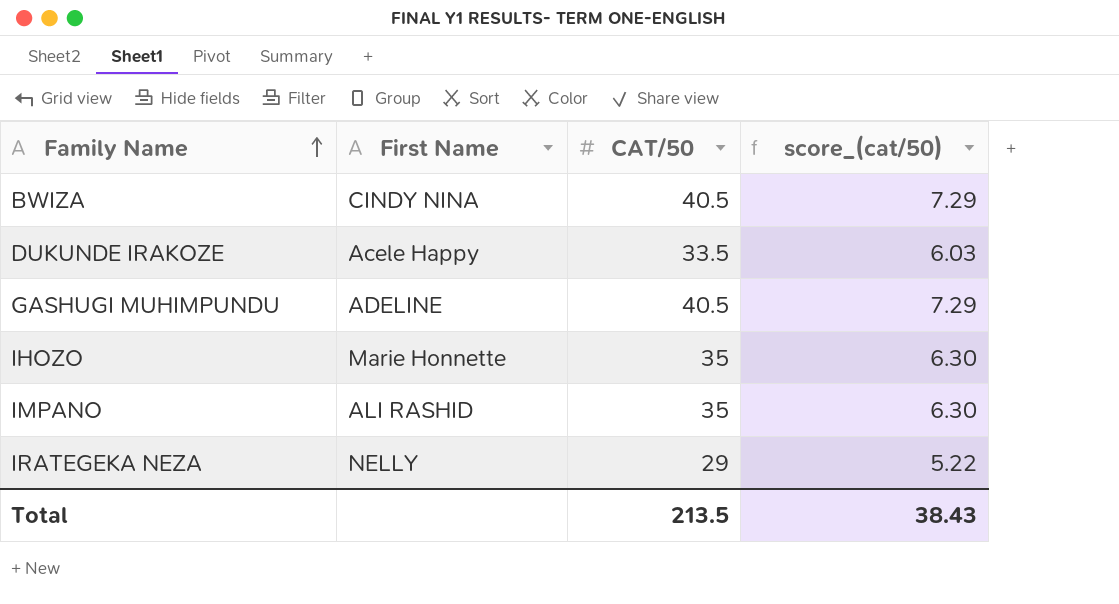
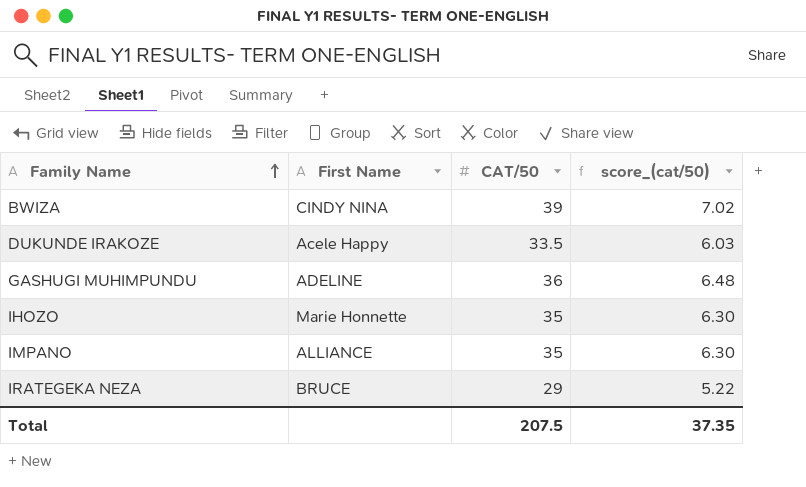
BWIZA | CAT/50: 40.5 -> 39
BWIZA | score_(cat/50): 7.29 -> 7.02
GASHUGI MUHIMPUNDU | CAT/50: 40.5 -> 36
GASHUGI MUHIMPUNDU | score_(cat/50): 7.29 -> 6.48
IMPANO | First Name: ALI RASHID -> ALLIANCE
IRATEGEKA NEZA | First Name: NELLY -> BRUCE
Total | CAT/50: 213.5 -> 207.5
Total | score_(cat/50): 38.43 -> 37.35

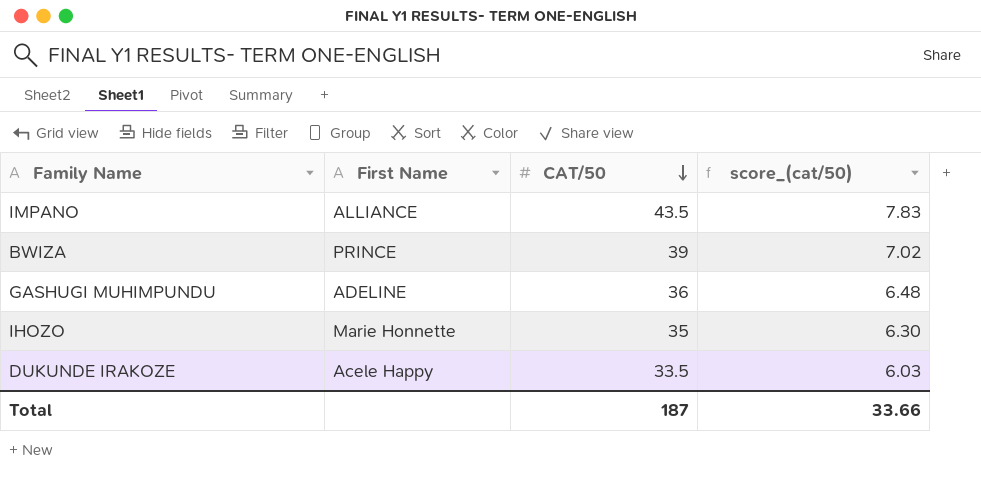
row order: Family Name ascending -> CAT/50 descending
row IRATEGEKA NEZA: BRUCE | 29 | 5.22 -> none
IMPANO | CAT/50: 35 -> 43.5
IMPANO | score_(cat/50): 6.30 -> 7.83
BWIZA | First Name: CINDY NINA -> PRINCE
Total | CAT/50: 207.5 -> 187
Total | score_(cat/50): 37.35 -> 33.66

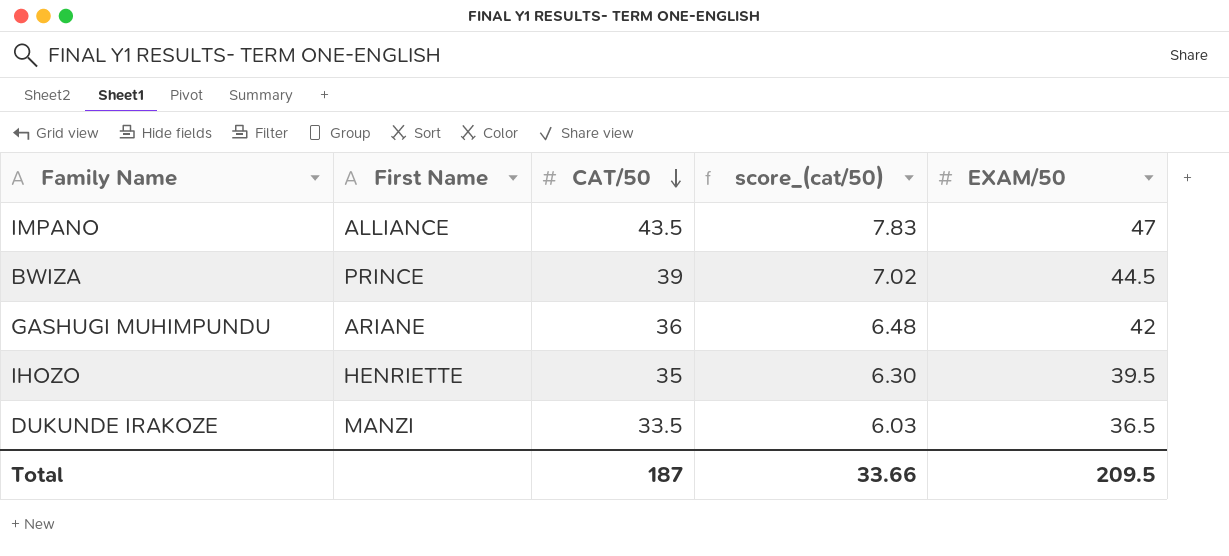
column EXAM/50 | position: none -> 5
GASHUGI MUHIMPUNDU | First Name: ADELINE -> ARIANE
IHOZO | First Name: Marie Honnette -> HENRIETTE
DUKUNDE IRAKOZE | First Name: Acele Happy -> MANZI

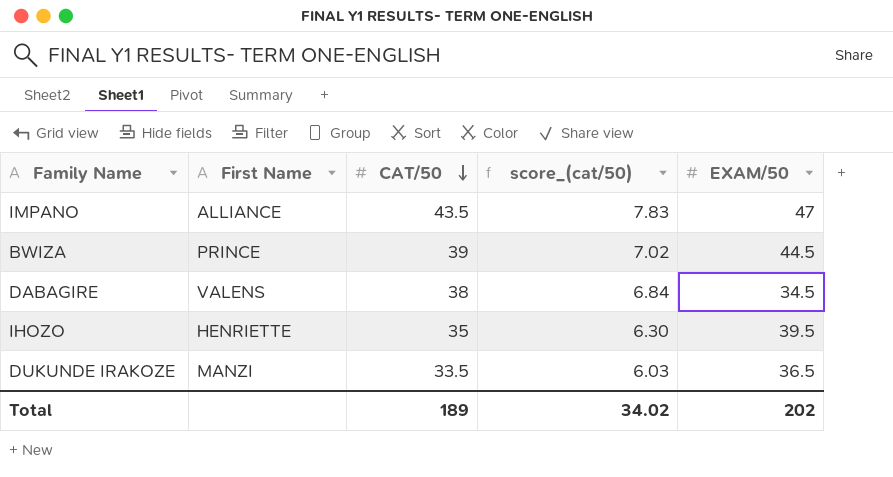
row GASHUGI MUHIMPUNDU: ARIANE | 36 | 6.48 | 42 -> none
row DABAGIRE: none -> VALENS | 38 | 6.84 | 34.5
Total | CAT/50: 187 -> 189
Total | score_(cat/50): 33.66 -> 34.02
Total | EXAM/50: 209.5 -> 202

